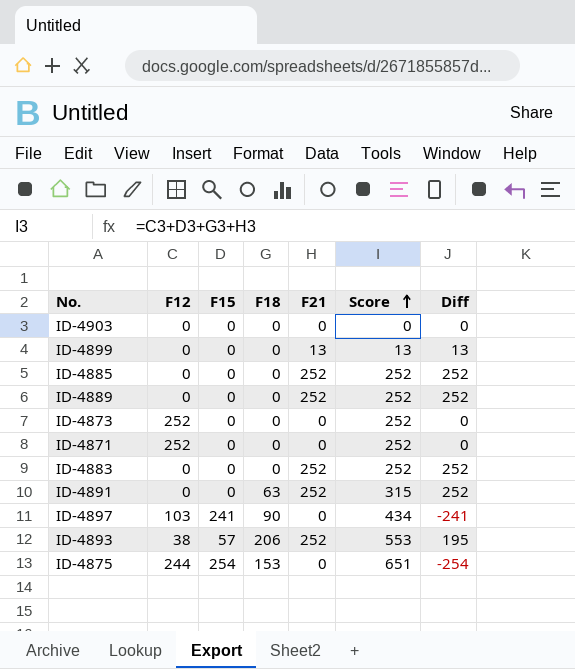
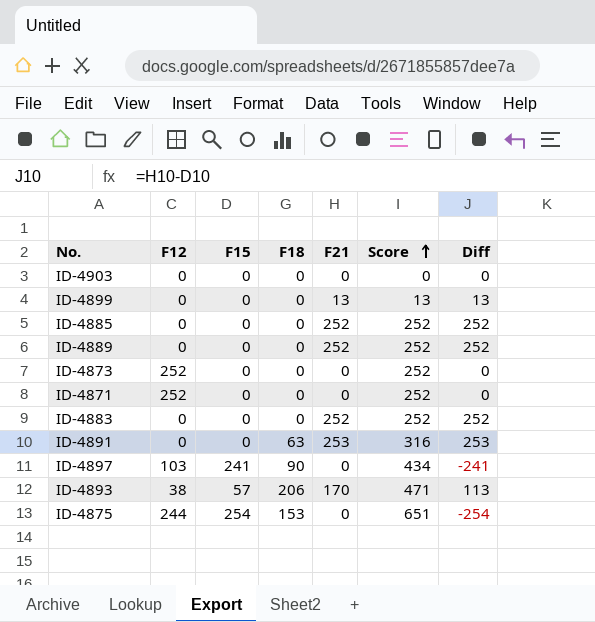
ID-4891 | F21: 252 -> 253
ID-4891 | Score: 315 -> 316
ID-4891 | Diff: 252 -> 253
ID-4893 | F21: 252 -> 170
ID-4893 | Score: 553 -> 471
ID-4893 | Diff: 195 -> 113

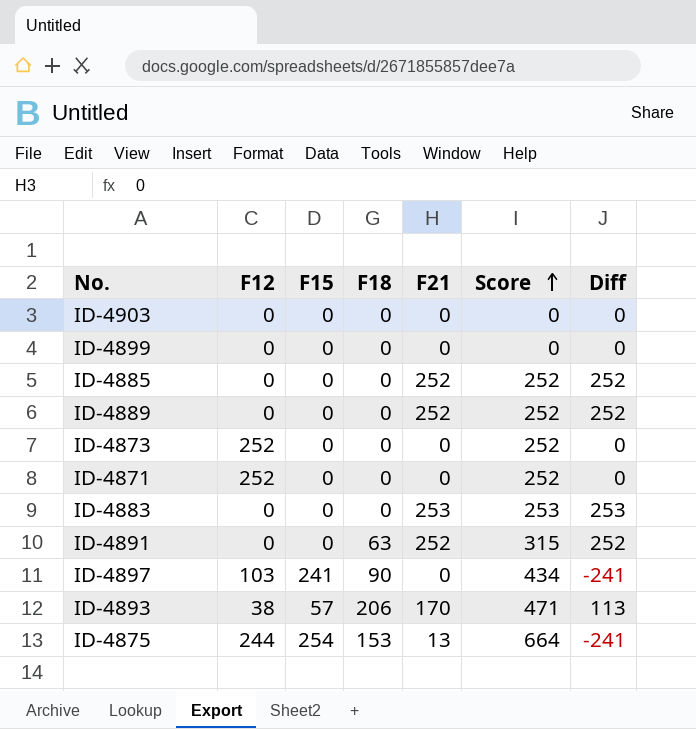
ID-4899 | F21: 13 -> 0
ID-4899 | Score: 13 -> 0
ID-4899 | Diff: 13 -> 0
ID-4883 | F21: 252 -> 253
ID-4883 | Score: 252 -> 253
ID-4883 | Diff: 252 -> 253
ID-4891 | F21: 253 -> 252
ID-4891 | Score: 316 -> 315
ID-4891 | Diff: 253 -> 252
ID-4875 | F21: 0 -> 13
ID-4875 | Score: 651 -> 664
ID-4875 | Diff: -254 -> -241

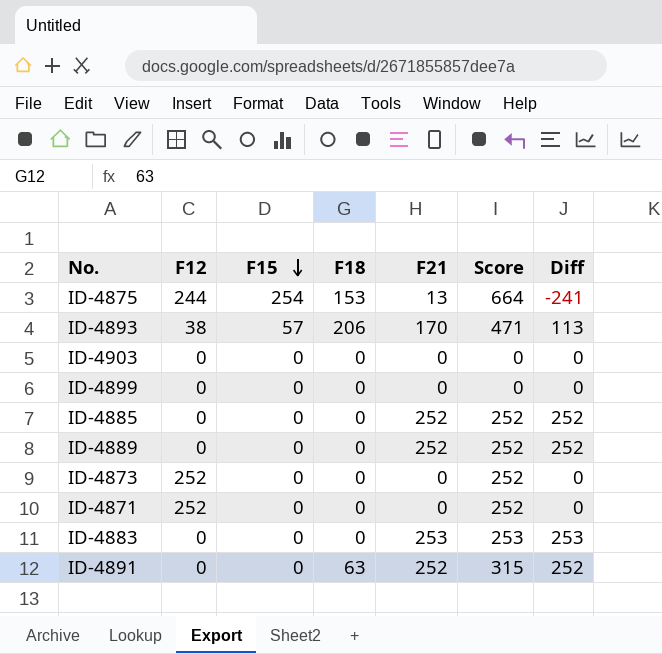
row order: Score ascending -> F15 descending
row ID-4897: 103 | 241 | 90 | 0 | 434 | -241 -> none

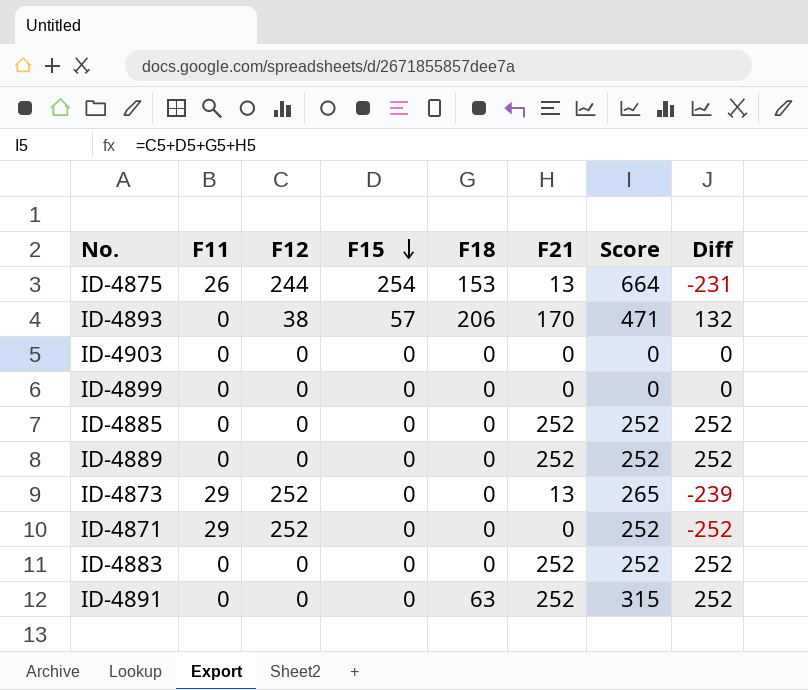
column F11 | position: none -> 2
column Diff | formula: [F21] - [F15] -> [F21] - [F12]
ID-4873 | F21: 0 -> 13
ID-4873 | Score: 252 -> 265
ID-4883 | F21: 253 -> 252
ID-4883 | Score: 253 -> 252

